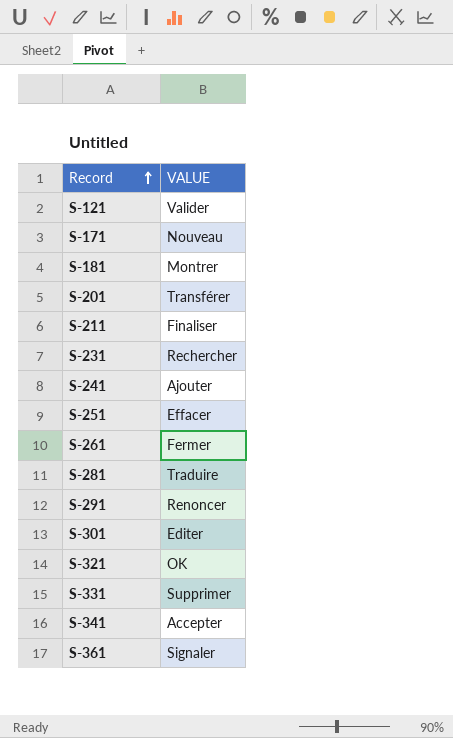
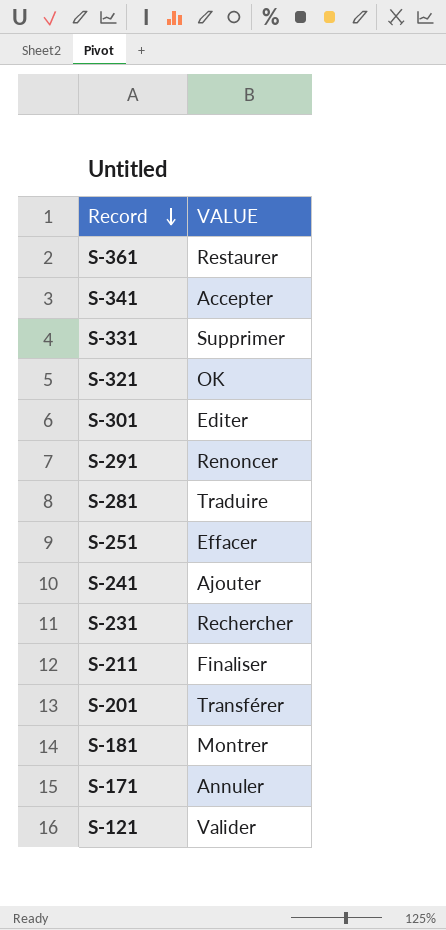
row order: Record ascending -> Record descending
row S-261: Fermer -> none
S-361 | VALUE: Signaler -> Restaurer
S-171 | VALUE: Nouveau -> Annuler

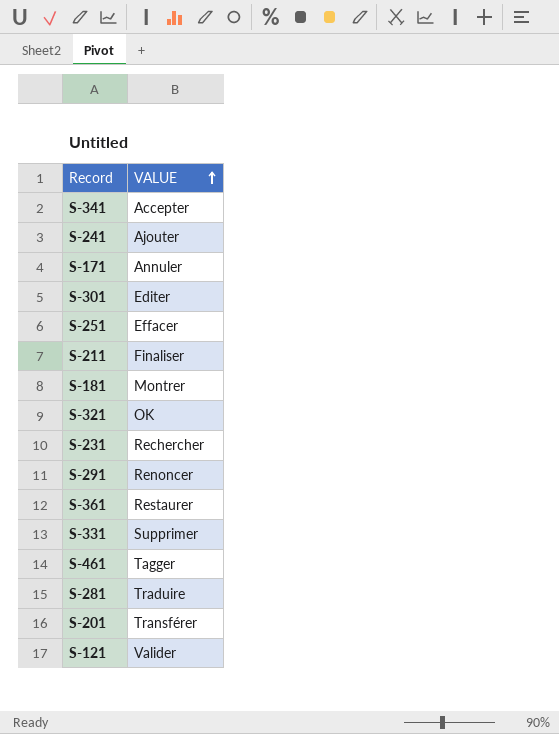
row order: Record descending -> VALUE ascending
row S-461: none -> Tagger

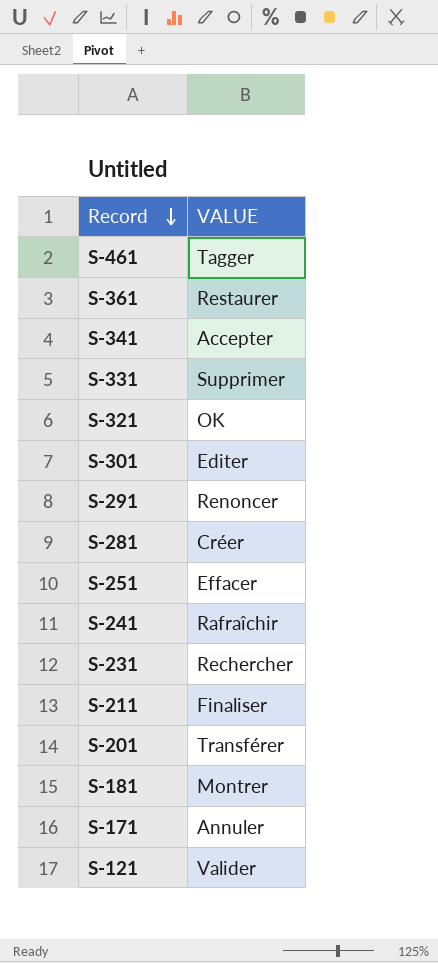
row order: VALUE ascending -> Record descending
S-281 | VALUE: Traduire -> Créer
S-241 | VALUE: Ajouter -> Rafraîchir

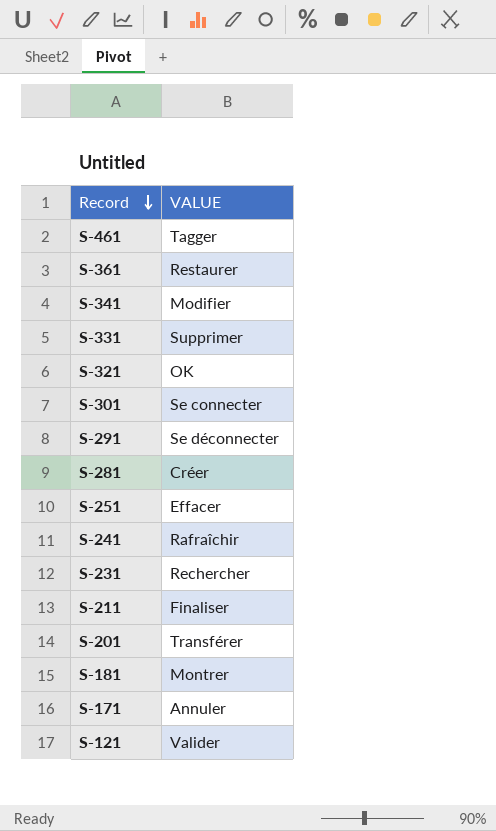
S-341 | VALUE: Accepter -> Modifier
S-301 | VALUE: Editer -> Se connecter
S-291 | VALUE: Renoncer -> Se déconnecter

